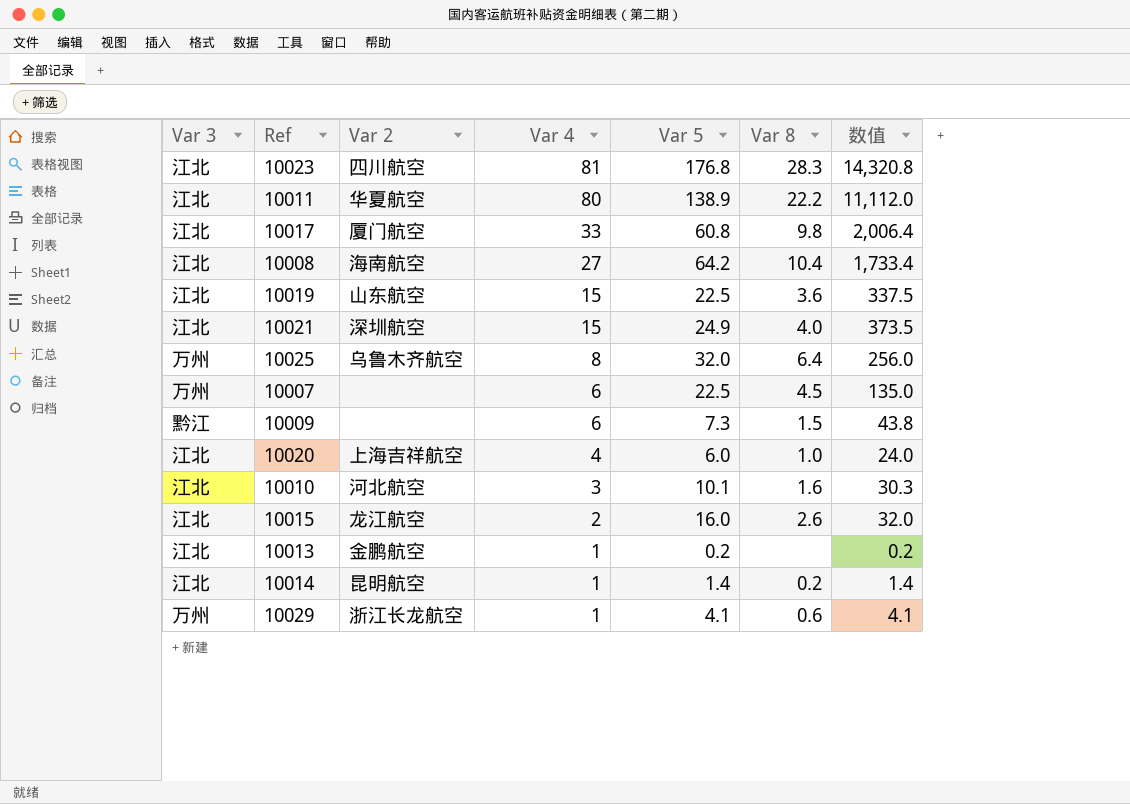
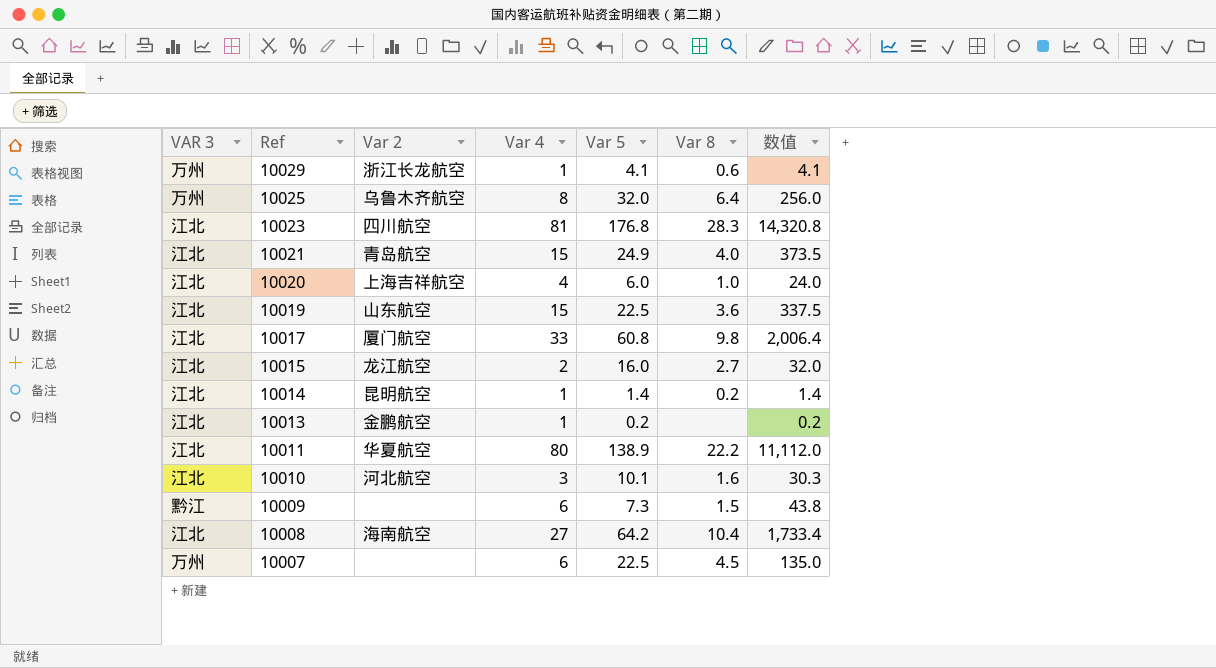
row order: Var 4 descending -> Ref descending
column name: Var 3 -> VAR 3
10021 | Var 2: 深圳航空 -> 青岛航空
10015 | Var 8: 2.6 -> 2.7

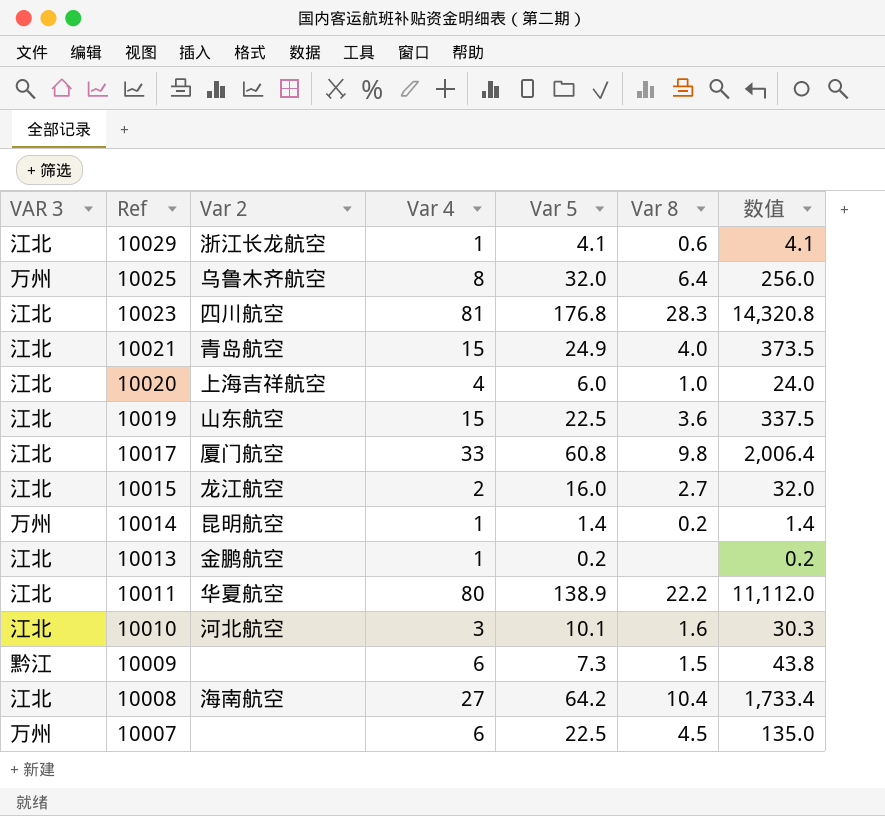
10029 | VAR 3: 万州 -> 江北
10014 | VAR 3: 江北 -> 万州

